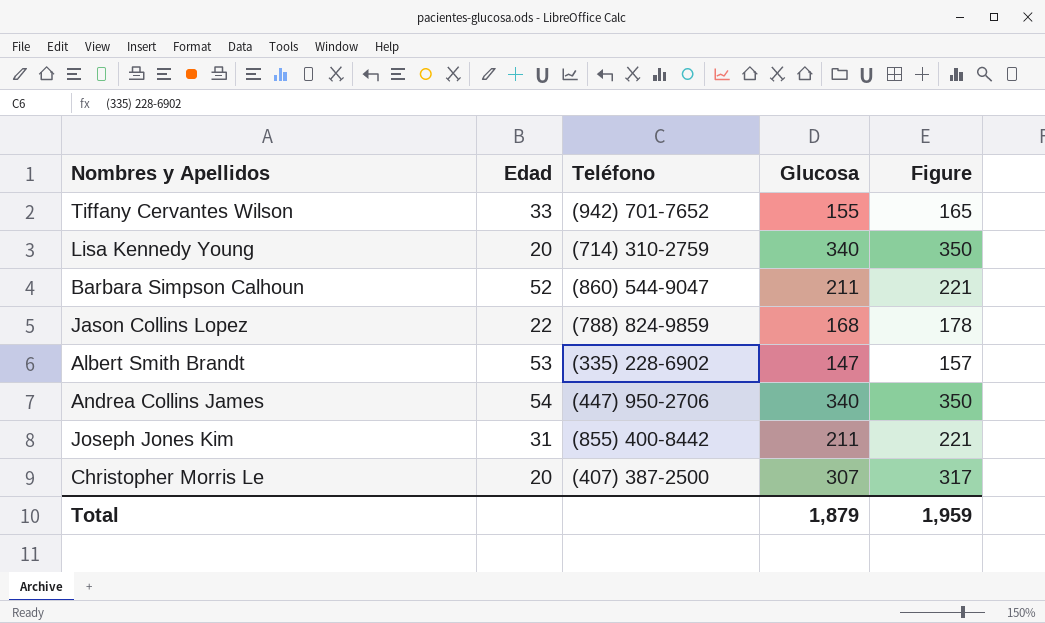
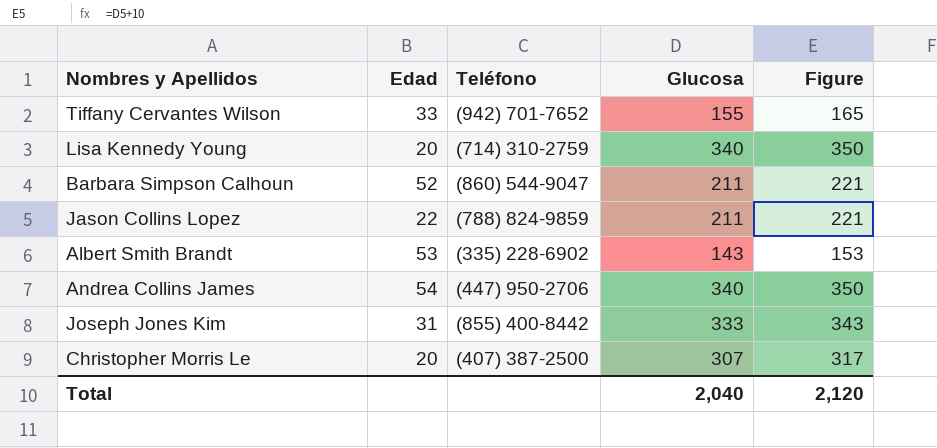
Jason Collins Lopez | Glucosa: 168 -> 211
Jason Collins Lopez | Figure: 178 -> 221
Albert Smith Brandt | Glucosa: 147 -> 143
Albert Smith Brandt | Figure: 157 -> 153
Joseph Jones Kim | Glucosa: 211 -> 333
Joseph Jones Kim | Figure: 221 -> 343
Total | Glucosa: 1,879 -> 2,040
Total | Figure: 1,959 -> 2,120

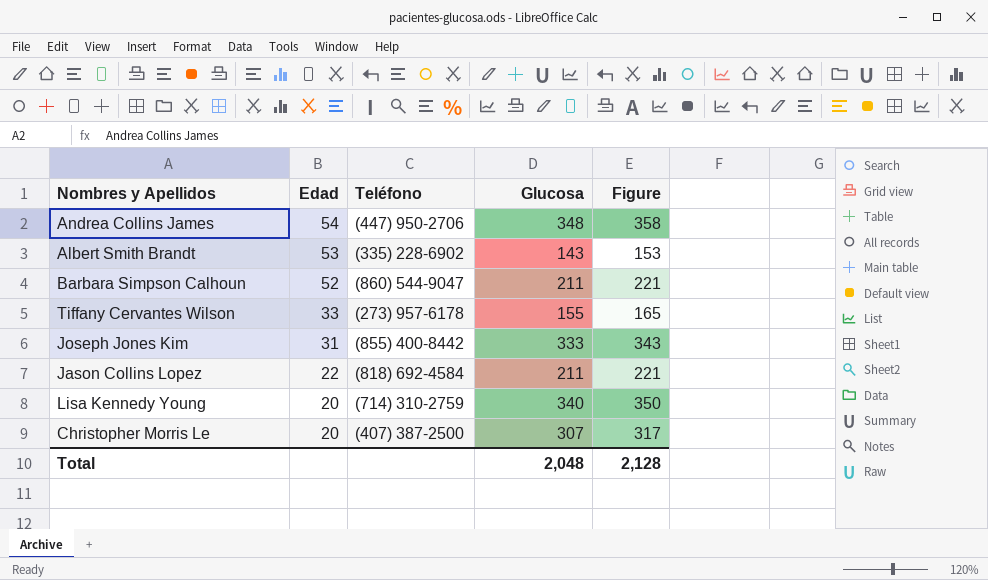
row order: none -> Edad descending
Andrea Collins James | Glucosa: 340 -> 348
Andrea Collins James | Figure: 350 -> 358
Tiffany Cervantes Wilson | Teléfono: (942) 701-7652 -> (273) 957-6178
Jason Collins Lopez | Teléfono: (788) 824-9859 -> (818) 692-4584
Total | Glucosa: 2,040 -> 2,048
Total | Figure: 2,120 -> 2,128

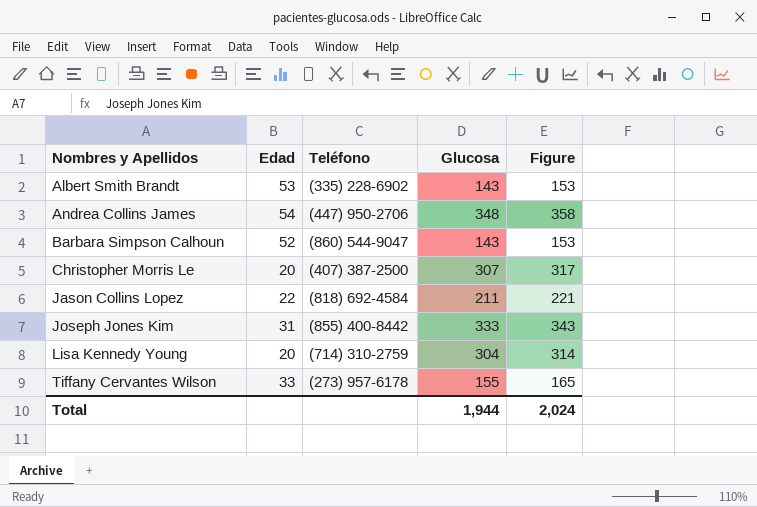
row order: Edad descending -> Nombres y Apellidos ascending
Barbara Simpson Calhoun | Glucosa: 211 -> 143
Barbara Simpson Calhoun | Figure: 221 -> 153
Lisa Kennedy Young | Glucosa: 340 -> 304
Lisa Kennedy Young | Figure: 350 -> 314
Total | Glucosa: 2,048 -> 1,944
Total | Figure: 2,128 -> 2,024

